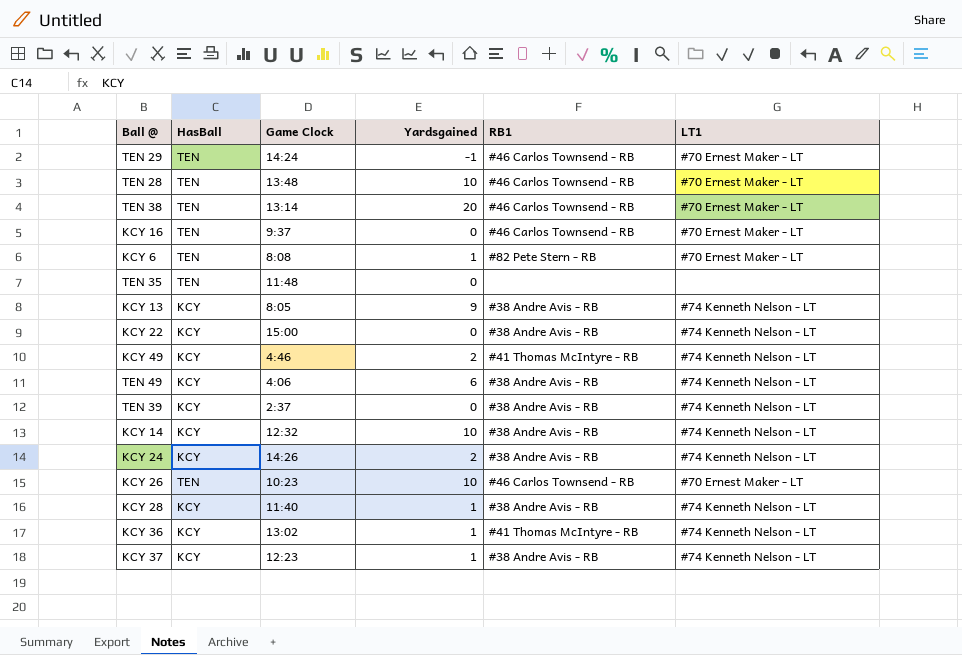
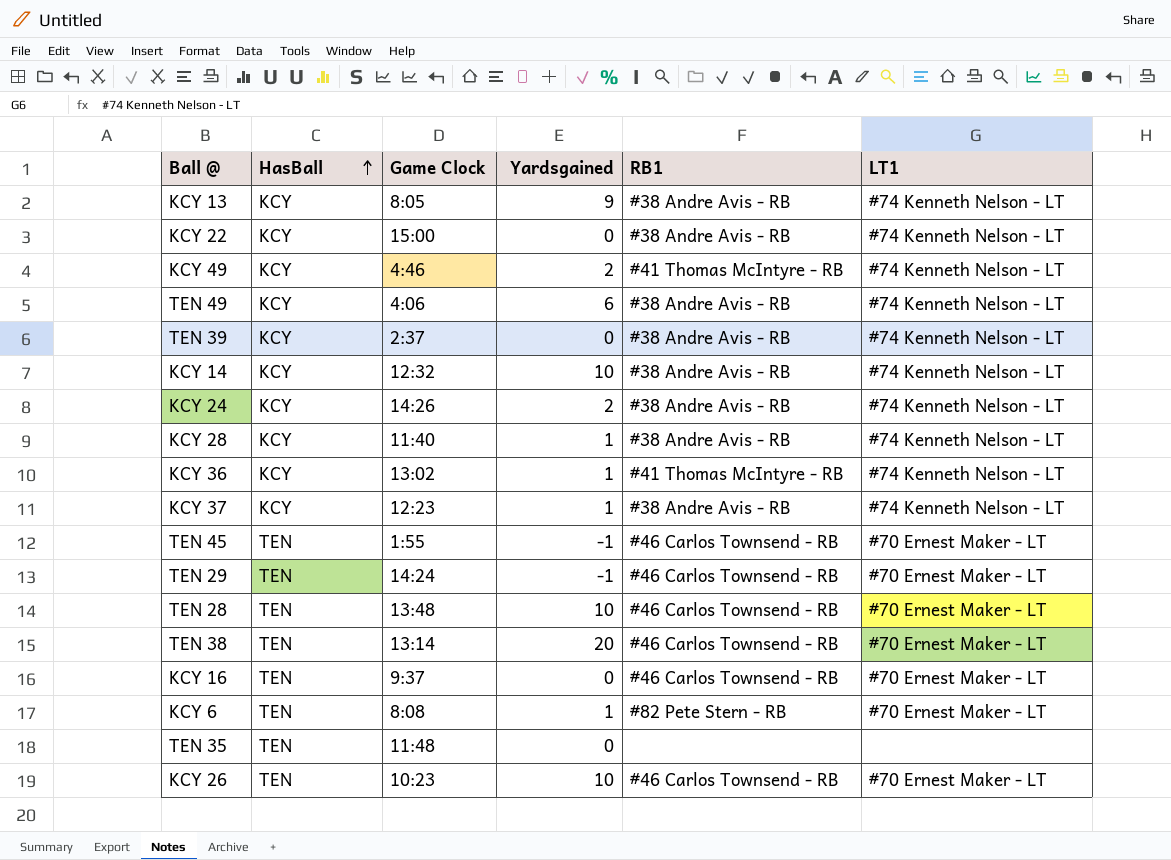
row order: none -> HasBall ascending
row TEN 45: none -> TEN | 1:55 | -1 | #46 Carlos Townsend - RB | #70 Ernest Maker - LT

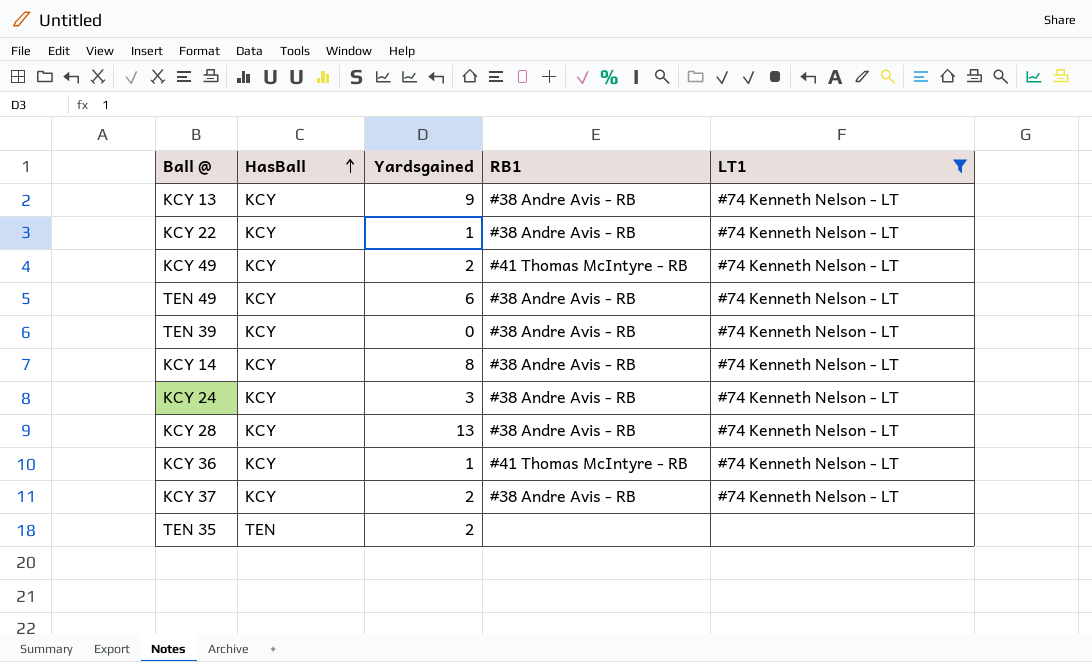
filter: none -> LT1 != #70 Ernest Maker - LT
column Game Clock | position: 3 -> none
KCY 22 | Yardsgained: 0 -> 1
KCY 14 | Yardsgained: 10 -> 8
KCY 24 | Yardsgained: 2 -> 3
KCY 28 | Yardsgained: 1 -> 13
KCY 37 | Yardsgained: 1 -> 2
TEN 35 | Yardsgained: 0 -> 2

